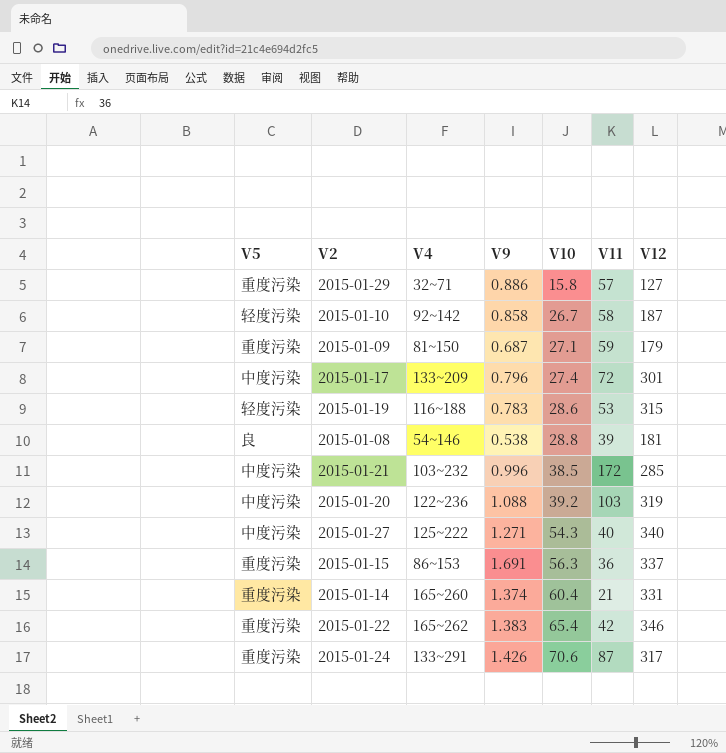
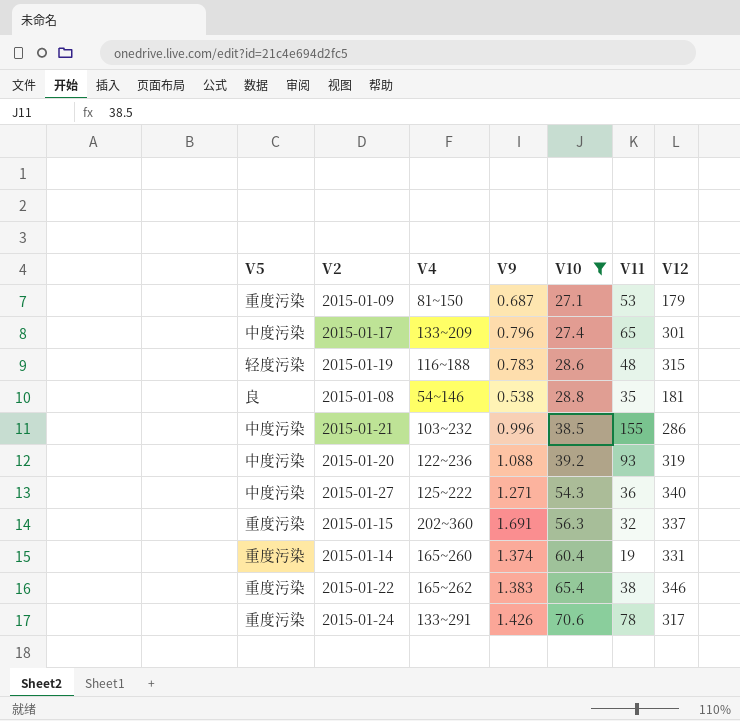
filter: none -> V10 >= 27.1
2015-01-09 | V11: 59 -> 53
2015-01-17 | V11: 72 -> 65
2015-01-19 | V11: 53 -> 48
2015-01-08 | V11: 39 -> 35
2015-01-21 | V11: 172 -> 155
2015-01-21 | V12: 285 -> 286
2015-01-20 | V11: 103 -> 93
2015-01-27 | V11: 40 -> 36
2015-01-15 | V4: 86~153 -> 202~360
2015-01-15 | V11: 36 -> 32
2015-01-14 | V11: 21 -> 19
2015-01-22 | V11: 42 -> 38
2015-01-24 | V11: 87 -> 78

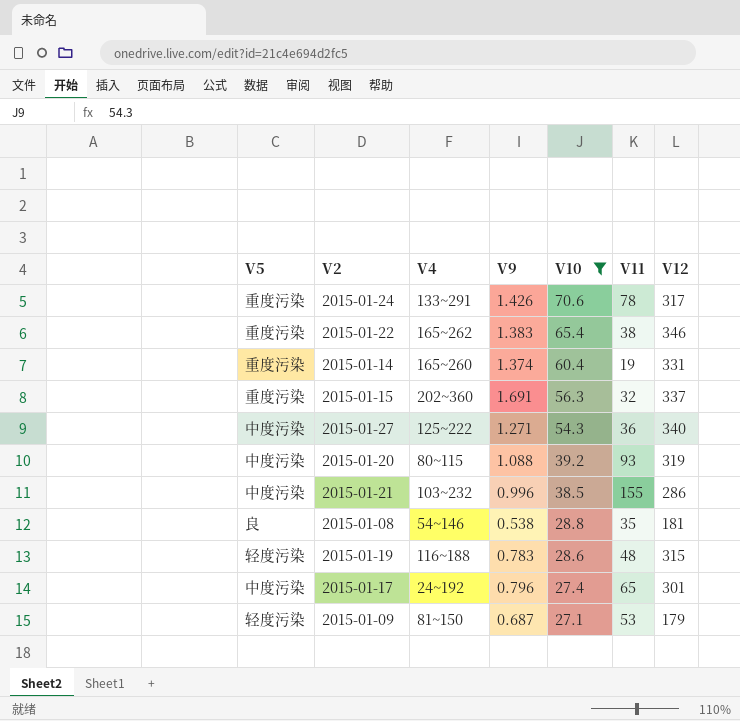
row order: V10 ascending -> V10 descending
2015-01-20 | V4: 122~236 -> 80~115
2015-01-17 | V4: 133~209 -> 24~192
2015-01-09 | V5: 重度污染 -> 轻度污染

